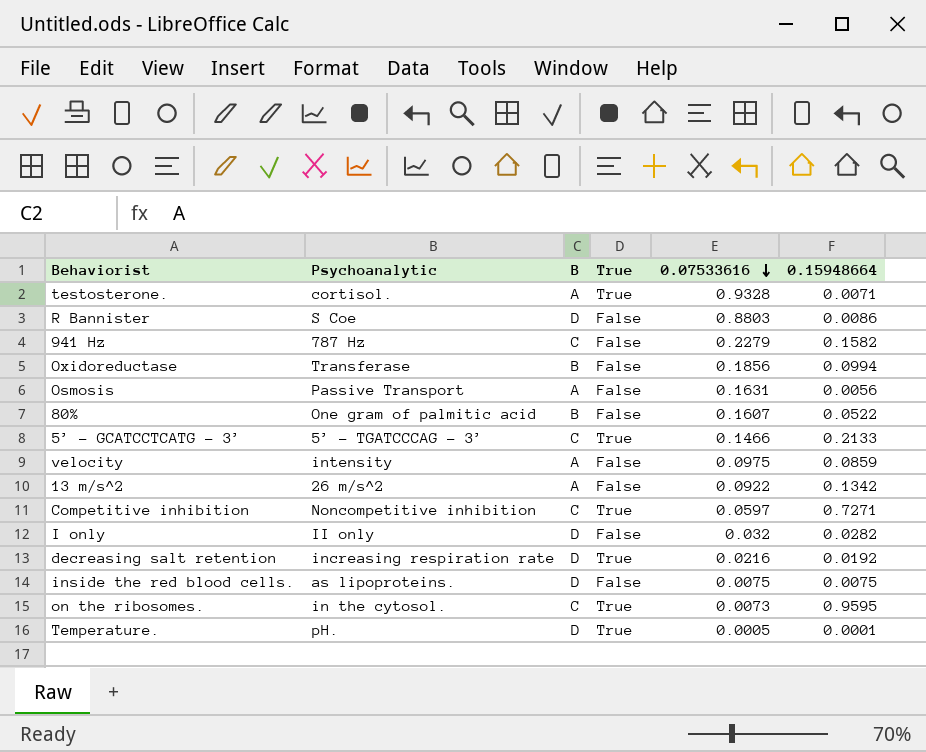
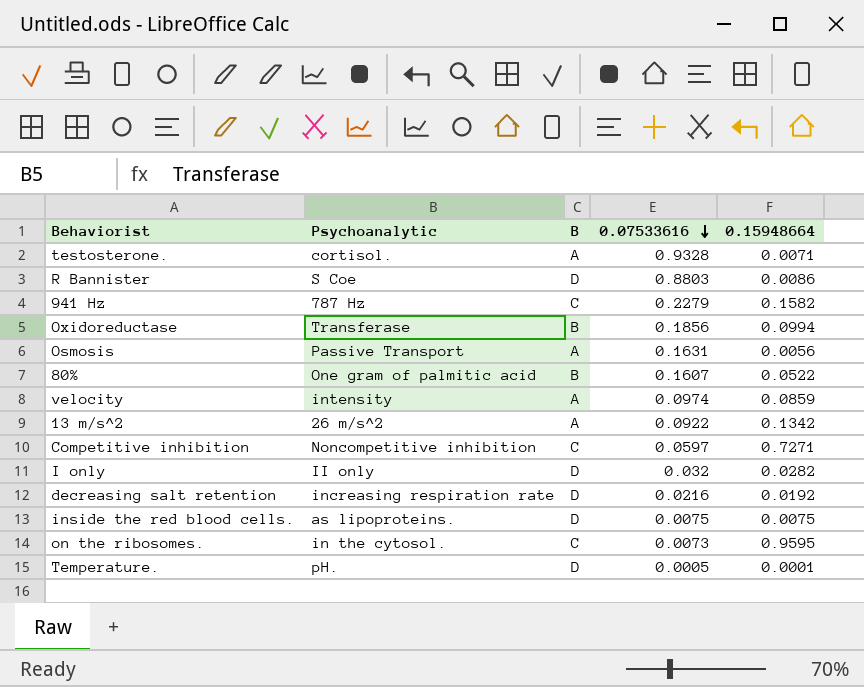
column True | position: 4 -> none
row 5’ – GCATCCTCATG – 3’: 5’ – TGATCCCAG – 3’ | C | True | 0.1466 | 0.2133 -> none
velocity | 0.07533616: 0.0975 -> 0.0974

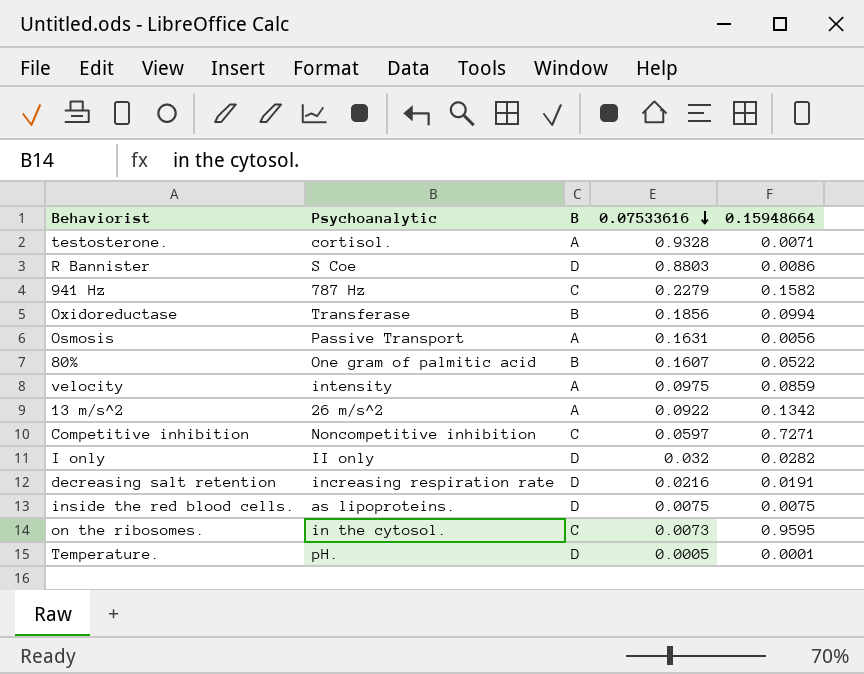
velocity | 0.07533616: 0.0974 -> 0.0975
decreasing salt retention | 0.15948664: 0.0192 -> 0.0191

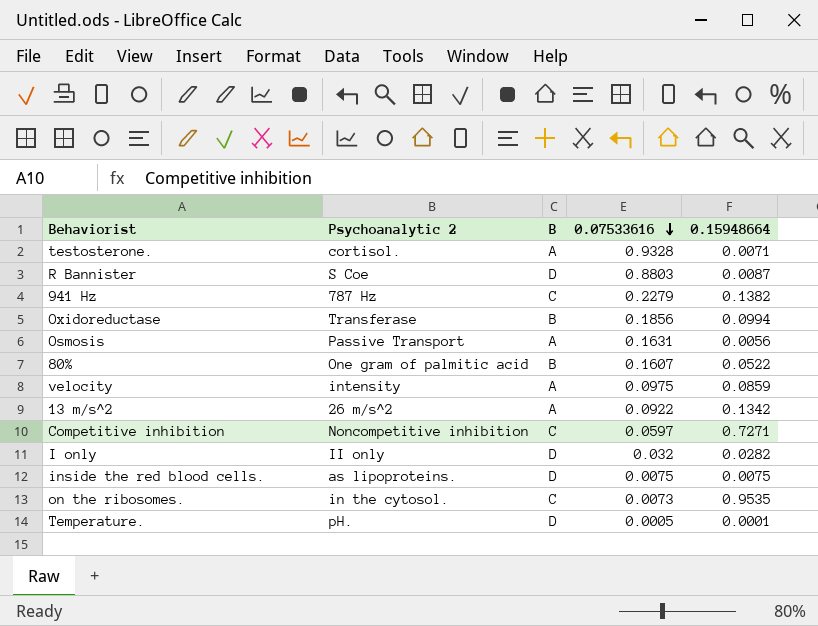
column name: Psychoanalytic -> Psychoanalytic 2
row decreasing salt retention: increasing respiration rate | D | 0.0216 | 0.0191 -> none
R Bannister | 0.15948664: 0.0086 -> 0.0087
941 Hz | 0.15948664: 0.1582 -> 0.1382
on the ribosomes. | 0.15948664: 0.9595 -> 0.9535

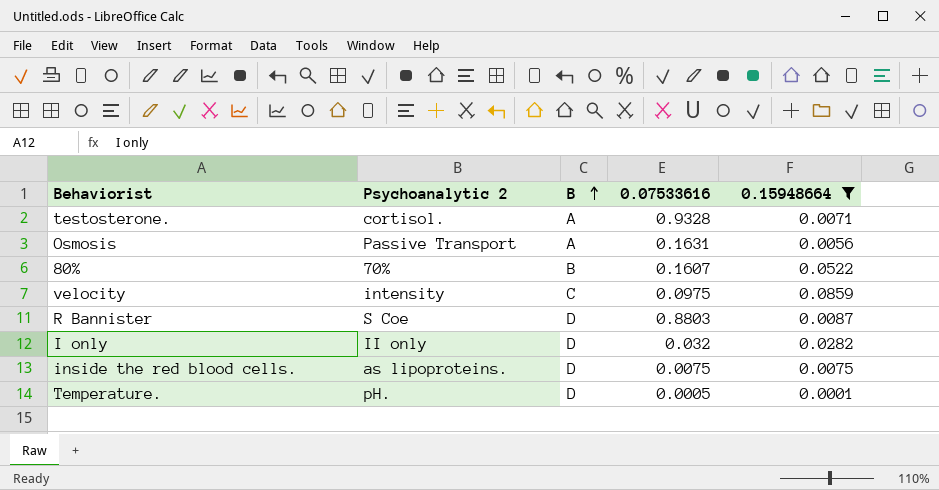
filter: none -> 0.15948664 <= 0.0859
row order: 0.07533616 descending -> B ascending
80% | Psychoanalytic 2: One gram of palmitic acid -> 70%
velocity | B: A -> C

